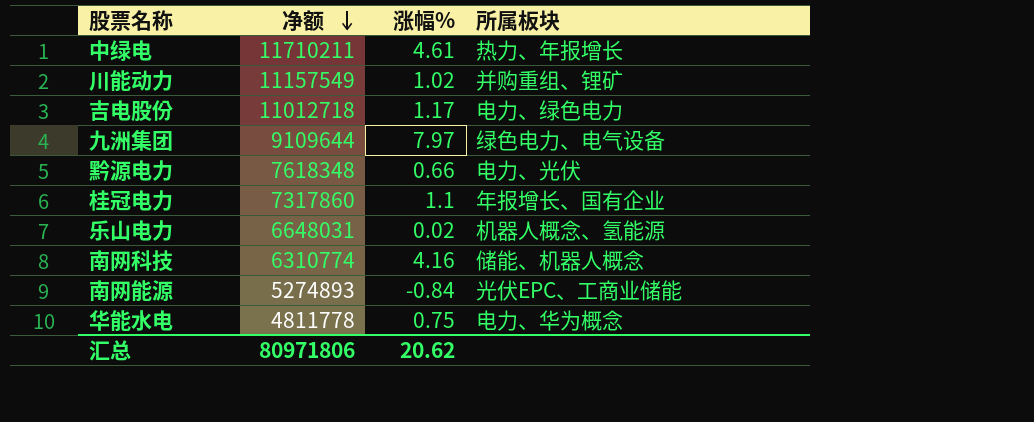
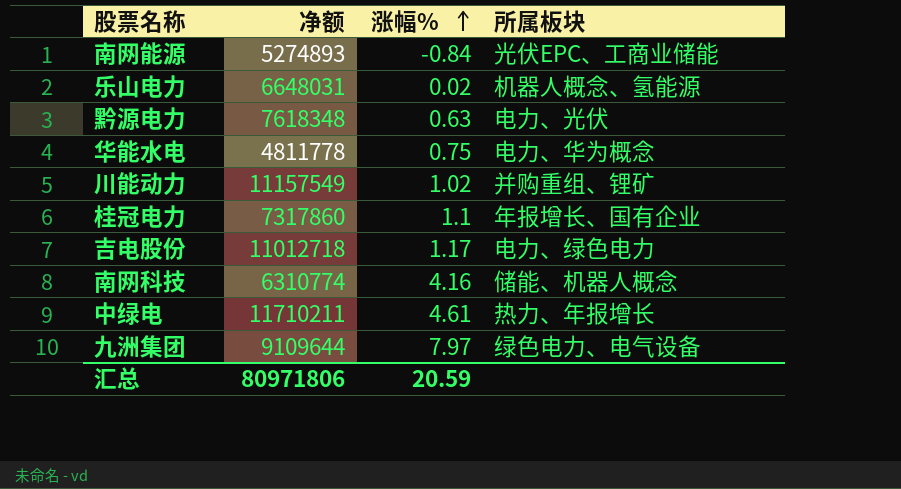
row order: 净额 descending -> 涨幅% ascending
黔源电力 | 涨幅%: 0.66 -> 0.63
汇总 | 涨幅%: 20.62 -> 20.59

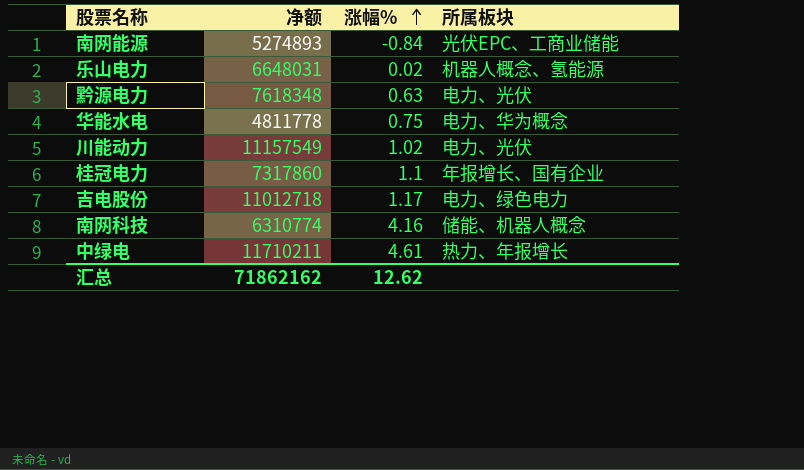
row 九洲集团: 9109644 | 7.97 | 绿色电力、电气设备 -> none
川能动力 | 所属板块: 并购重组、锂矿 -> 电力、光伏
汇总 | 净额: 80971806 -> 71862162
汇总 | 涨幅%: 20.59 -> 12.62

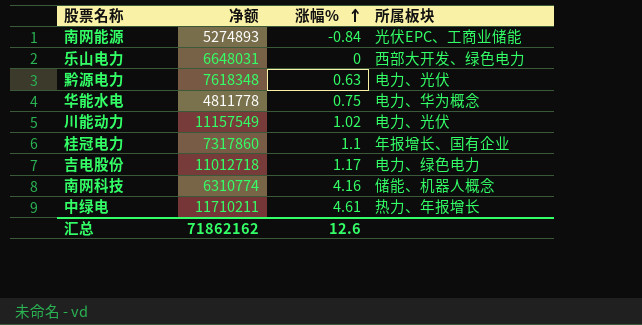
乐山电力 | 涨幅%: 0.02 -> 0
乐山电力 | 所属板块: 机器人概念、氢能源 -> 西部大开发、绿色电力
汇总 | 涨幅%: 12.62 -> 12.6

